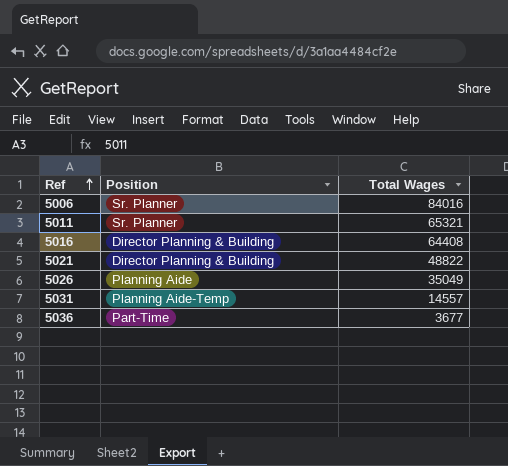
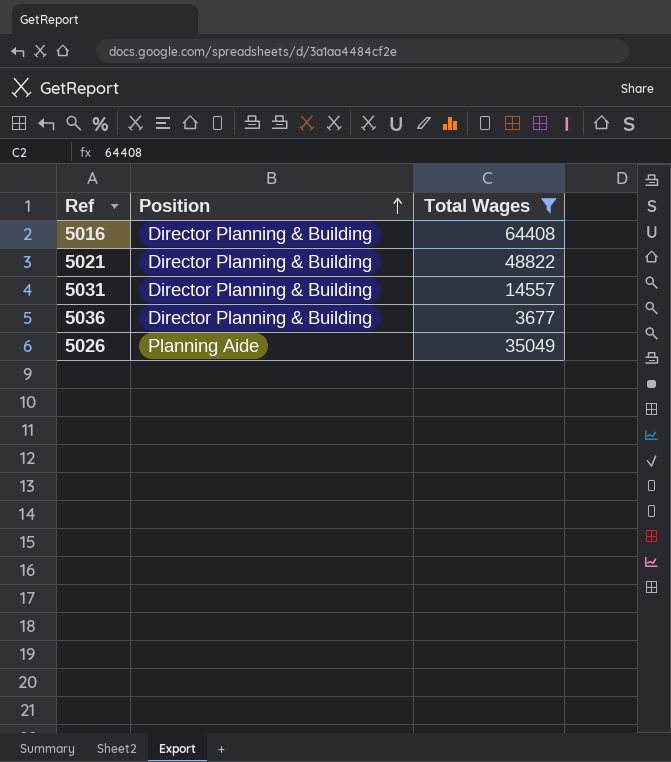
filter: none -> Total Wages <= 64408
row order: Ref ascending -> Position ascending
5031 | Position: Planning Aide-Temp -> Director Planning & Building
5036 | Position: Part-Time -> Director Planning & Building

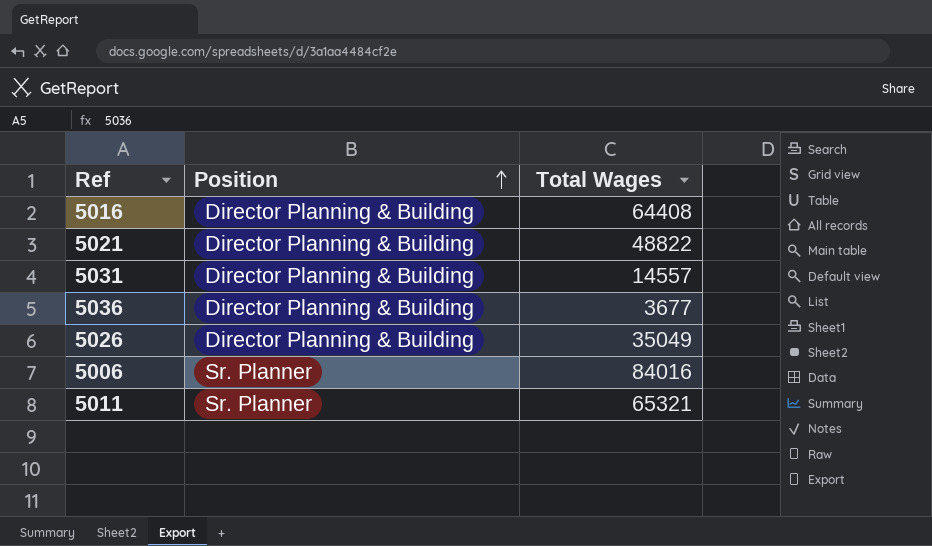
filter: Total Wages <= 64408 -> none
5026 | Position: Planning Aide -> Director Planning & Building

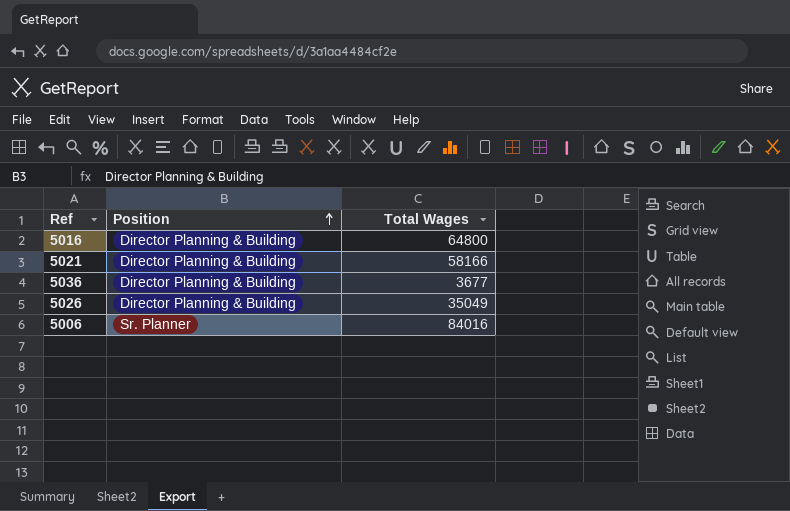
row 5031: Director Planning & Building | 14557 -> none
row 5011: Sr. Planner | 65321 -> none
5016 | Total Wages: 64408 -> 64800
5021 | Total Wages: 48822 -> 58166

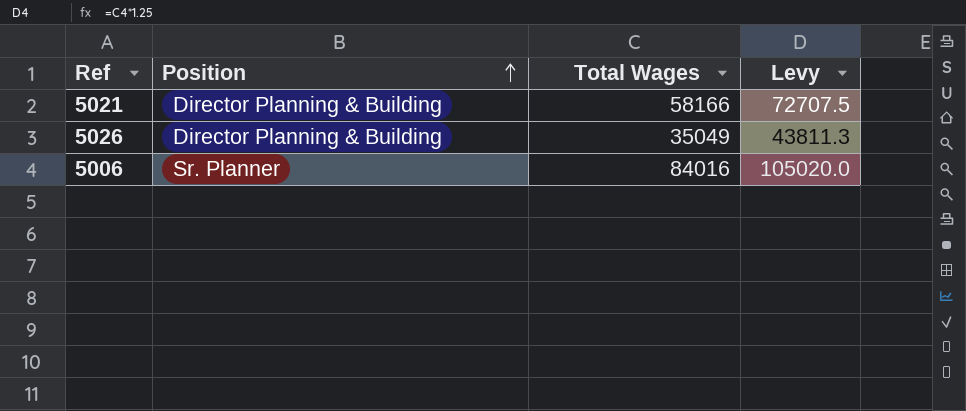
column Levy | formula: none -> [Total Wages] * 1.25
row 5016: Director Planning & Building | 64800 -> none
row 5036: Director Planning & Building | 3677 -> none

